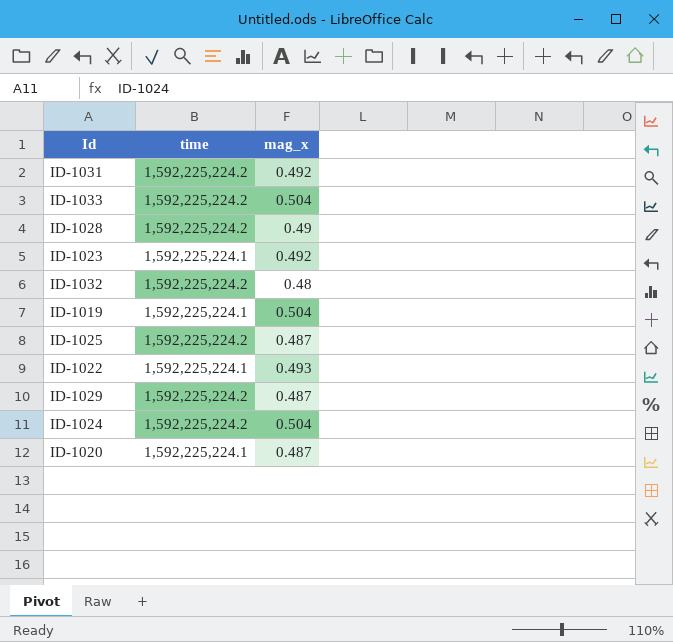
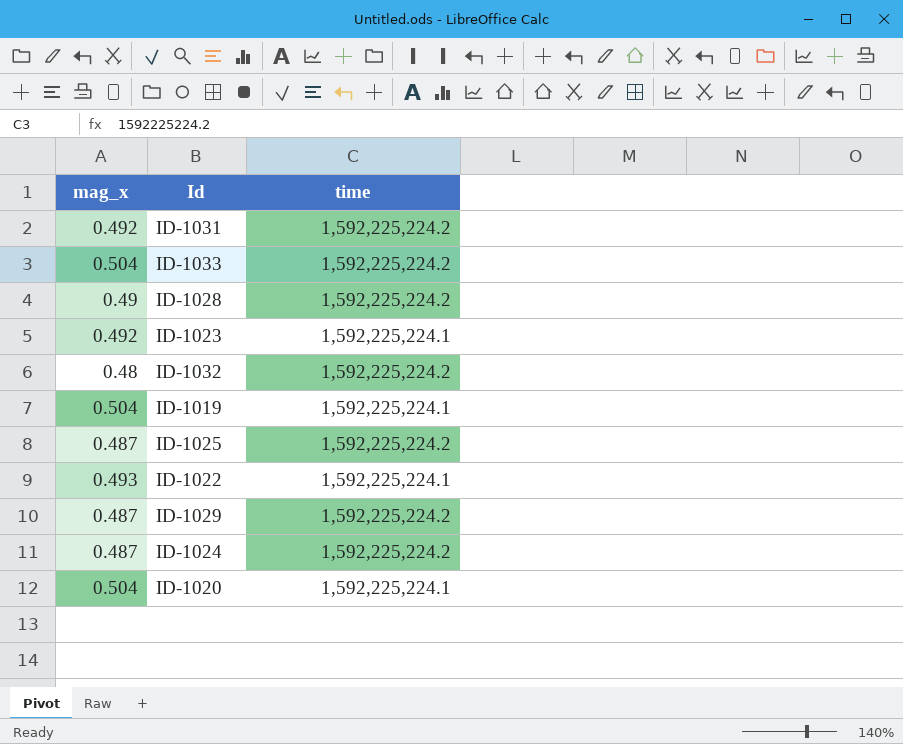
column mag_x | position: 3 -> 1
ID-1024 | mag_x: 0.504 -> 0.487
ID-1020 | mag_x: 0.487 -> 0.504

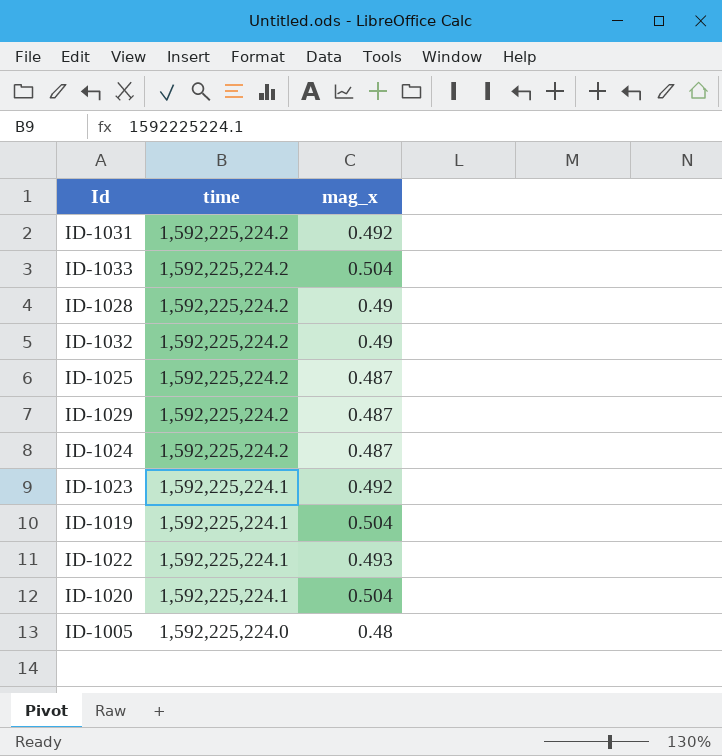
row order: none -> time descending
column mag_x | position: 1 -> 3
ID-1032 | mag_x: 0.48 -> 0.49
row ID-1005: none -> 1,592,225,224.0 | 0.48

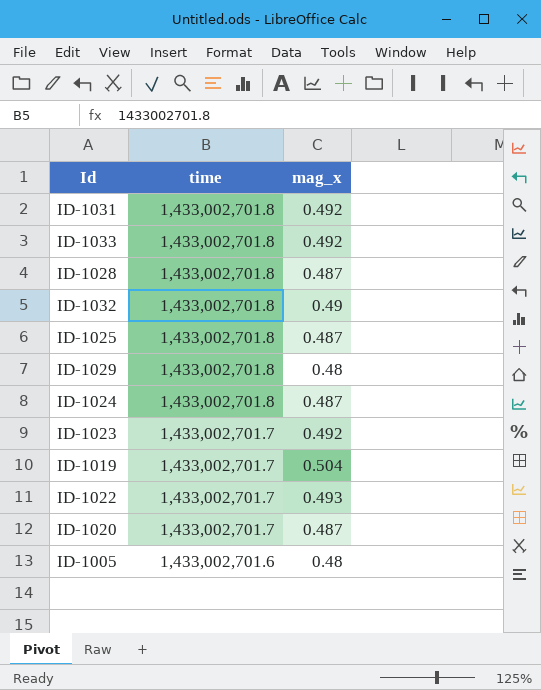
ID-1031 | time: 1,592,225,224.2 -> 1,433,002,701.8
ID-1033 | time: 1,592,225,224.2 -> 1,433,002,701.8
ID-1033 | mag_x: 0.504 -> 0.492
ID-1028 | time: 1,592,225,224.2 -> 1,433,002,701.8
ID-1028 | mag_x: 0.49 -> 0.487
ID-1032 | time: 1,592,225,224.2 -> 1,433,002,701.8
ID-1025 | time: 1,592,225,224.2 -> 1,433,002,701.8
ID-1029 | time: 1,592,225,224.2 -> 1,433,002,701.8
ID-1029 | mag_x: 0.487 -> 0.48
ID-1024 | time: 1,592,225,224.2 -> 1,433,002,701.8
ID-1023 | time: 1,592,225,224.1 -> 1,433,002,701.7
ID-1019 | time: 1,592,225,224.1 -> 1,433,002,701.7
ID-1022 | time: 1,592,225,224.1 -> 1,433,002,701.7
ID-1020 | time: 1,592,225,224.1 -> 1,433,002,701.7
ID-1020 | mag_x: 0.504 -> 0.487
ID-1005 | time: 1,592,225,224.0 -> 1,433,002,701.6

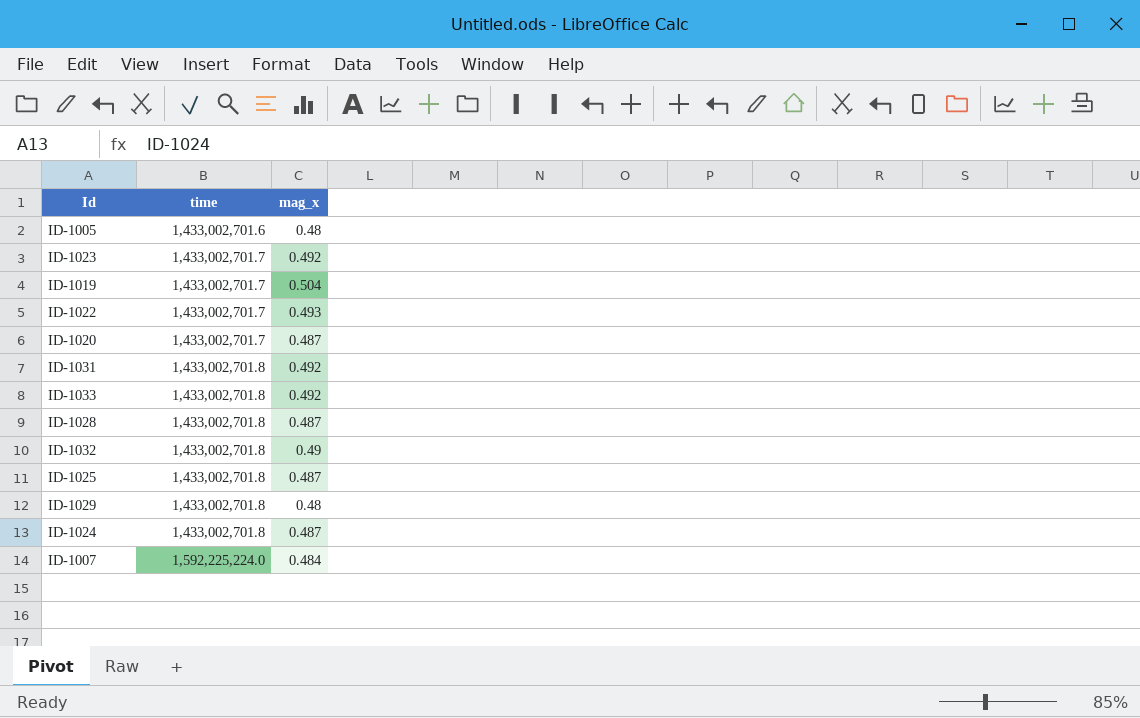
row order: time descending -> time ascending
row ID-1007: none -> 1,592,225,224.0 | 0.484

